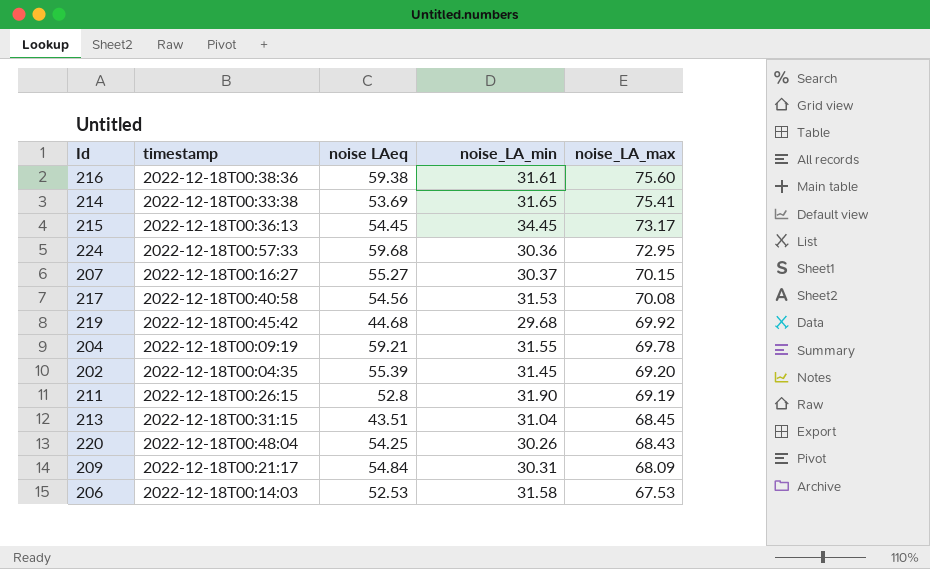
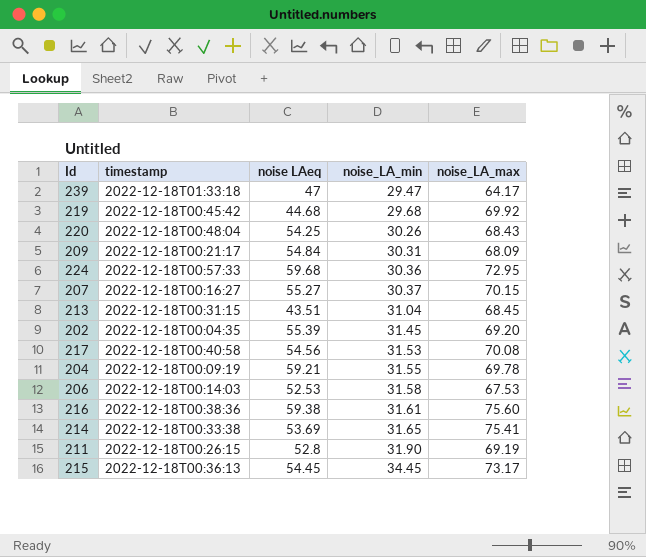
row order: noise_LA_max descending -> noise_LA_min ascending
row 239: none -> 2022-12-18T01:33:18 | 47 | 29.47 | 64.17

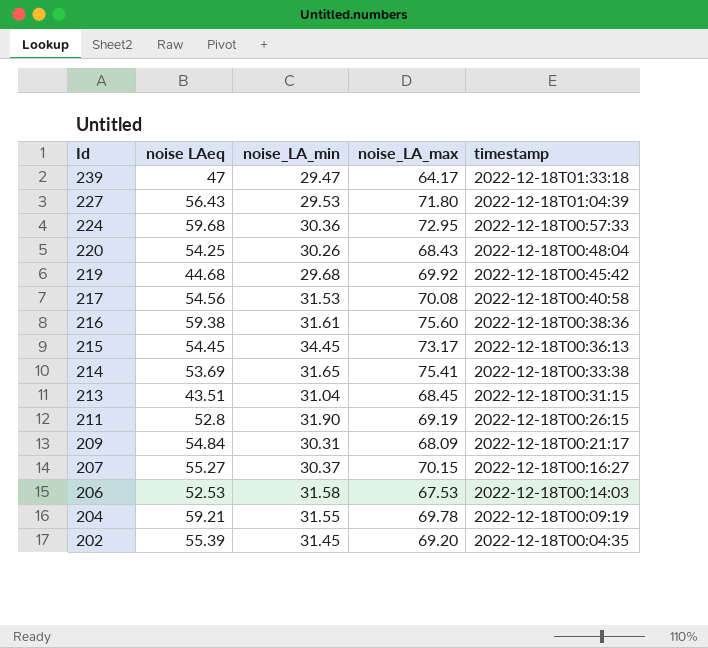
row order: noise_LA_min ascending -> Id descending
column timestamp | position: 2 -> 5
row 227: none -> 56.43 | 29.53 | 71.80 | 2022-12-18T01:04:39

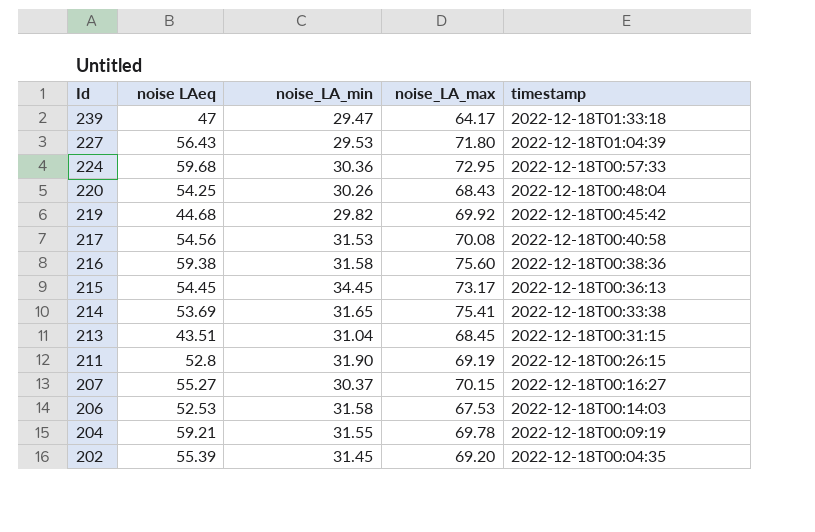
row 209: 54.84 | 30.31 | 68.09 | 2022-12-18T00:21:17 -> none
219 | noise_LA_min: 29.68 -> 29.82
216 | noise_LA_min: 31.61 -> 31.58

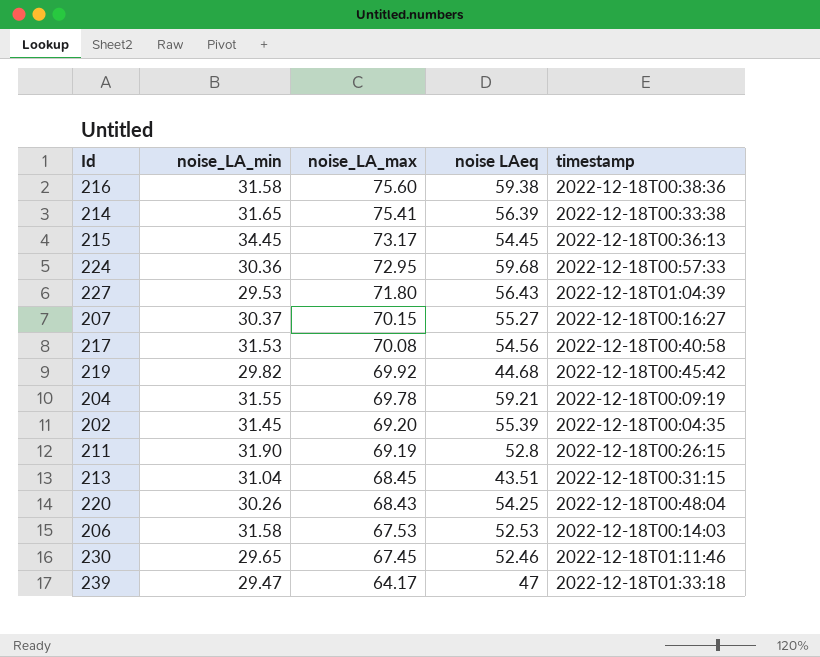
row order: Id descending -> noise_LA_max descending
column noise LAeq | position: 2 -> 4
214 | noise LAeq: 53.69 -> 56.39
row 230: none -> 29.65 | 67.45 | 52.46 | 2022-12-18T01:11:46

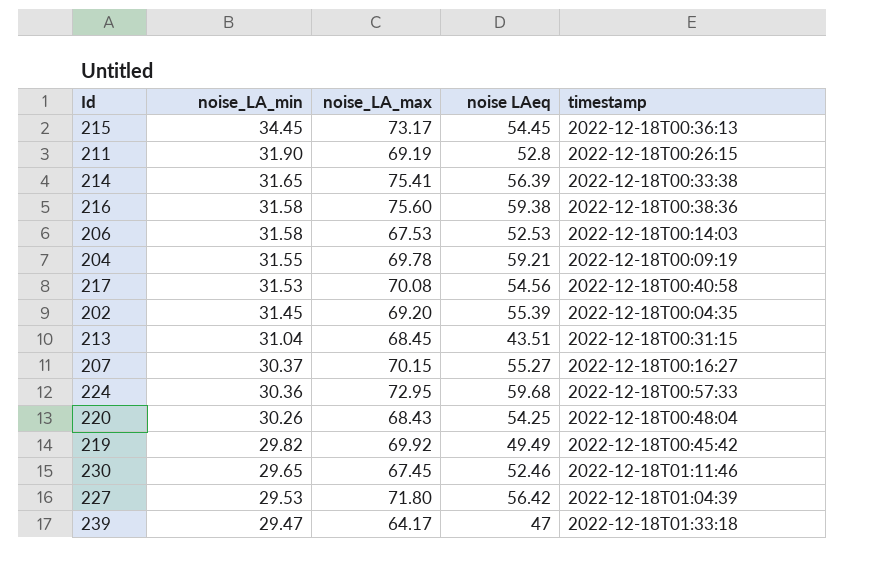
row order: noise_LA_max descending -> noise_LA_min descending
219 | noise LAeq: 44.68 -> 49.49
227 | noise LAeq: 56.43 -> 56.42

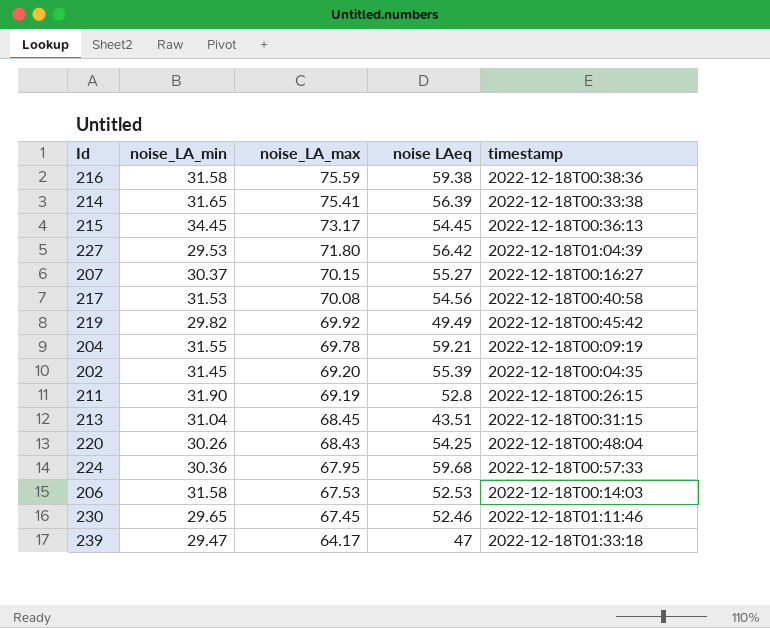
row order: noise_LA_min descending -> noise_LA_max descending
216 | noise_LA_max: 75.60 -> 75.59
224 | noise_LA_max: 72.95 -> 67.95

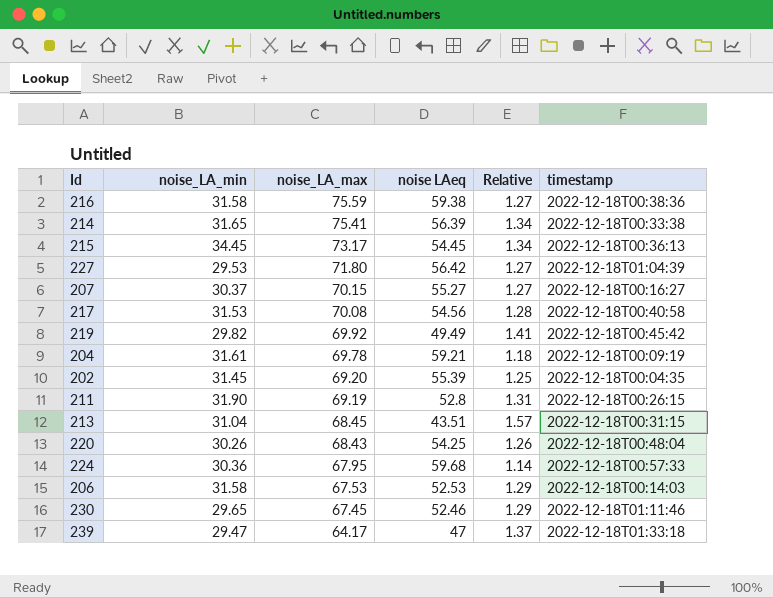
column Relative | formula: none -> [noise_LA_max] / [noise LAeq]
204 | noise_LA_min: 31.55 -> 31.61

